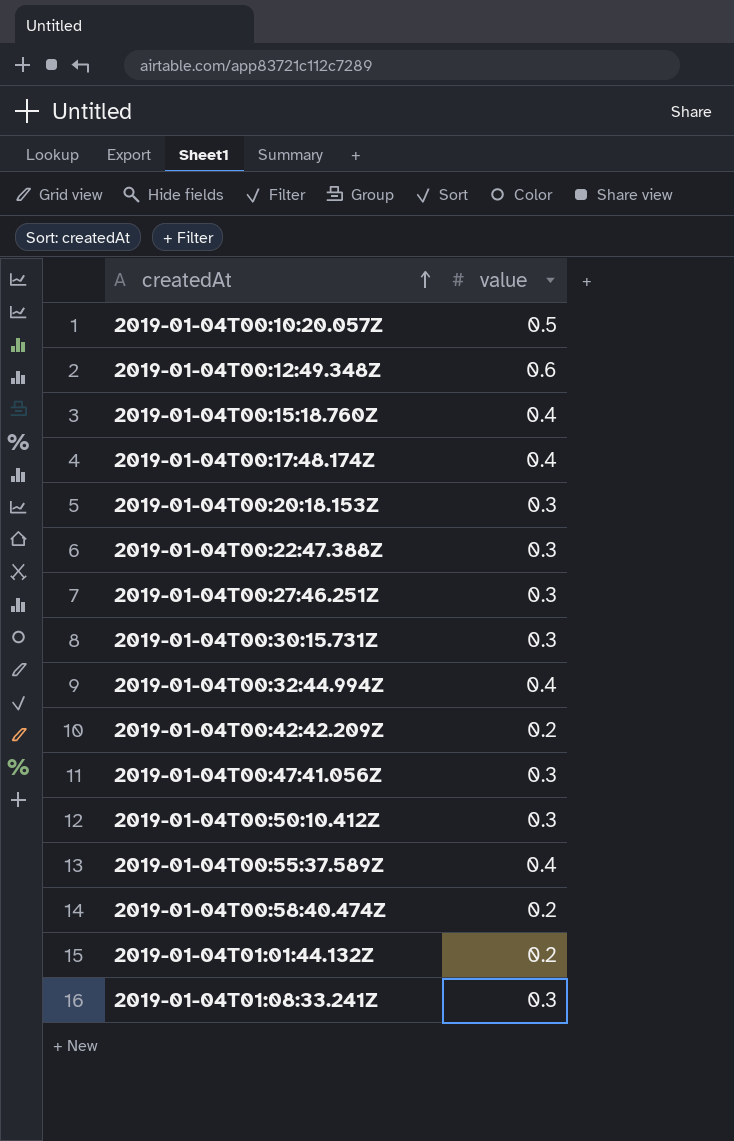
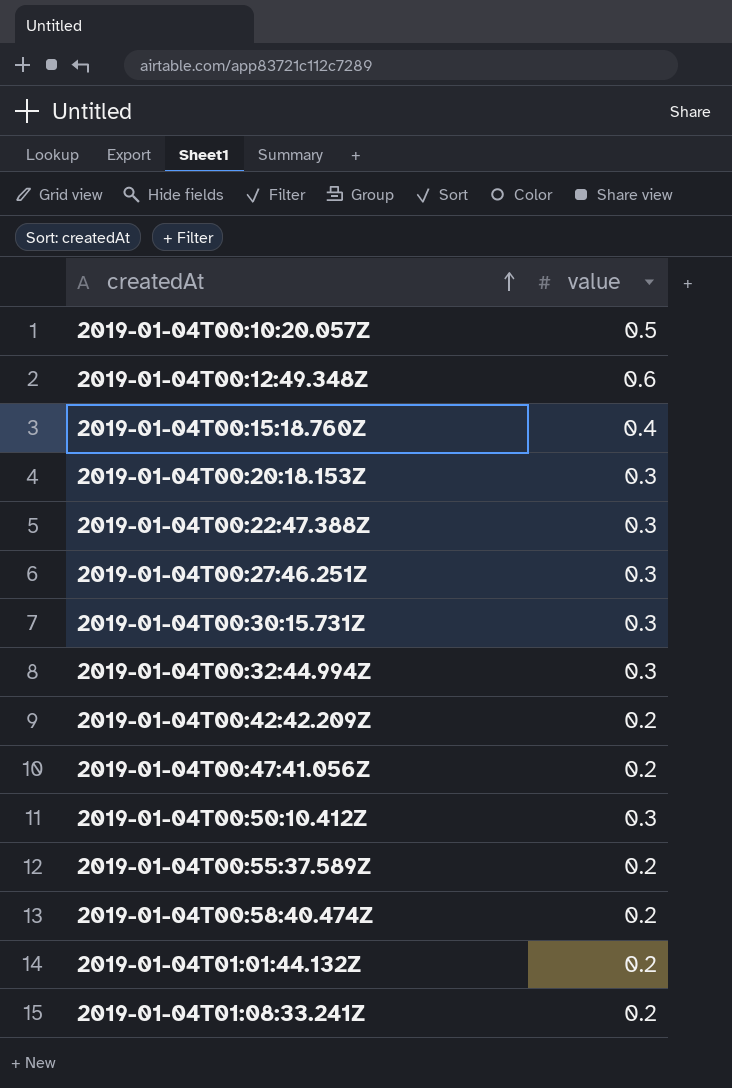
row 2019-01-04T00:17:48.174Z: 0.4 -> none
2019-01-04T00:32:44.994Z | value: 0.4 -> 0.3
2019-01-04T00:47:41.056Z | value: 0.3 -> 0.2
2019-01-04T00:55:37.589Z | value: 0.4 -> 0.2
2019-01-04T01:08:33.241Z | value: 0.3 -> 0.2

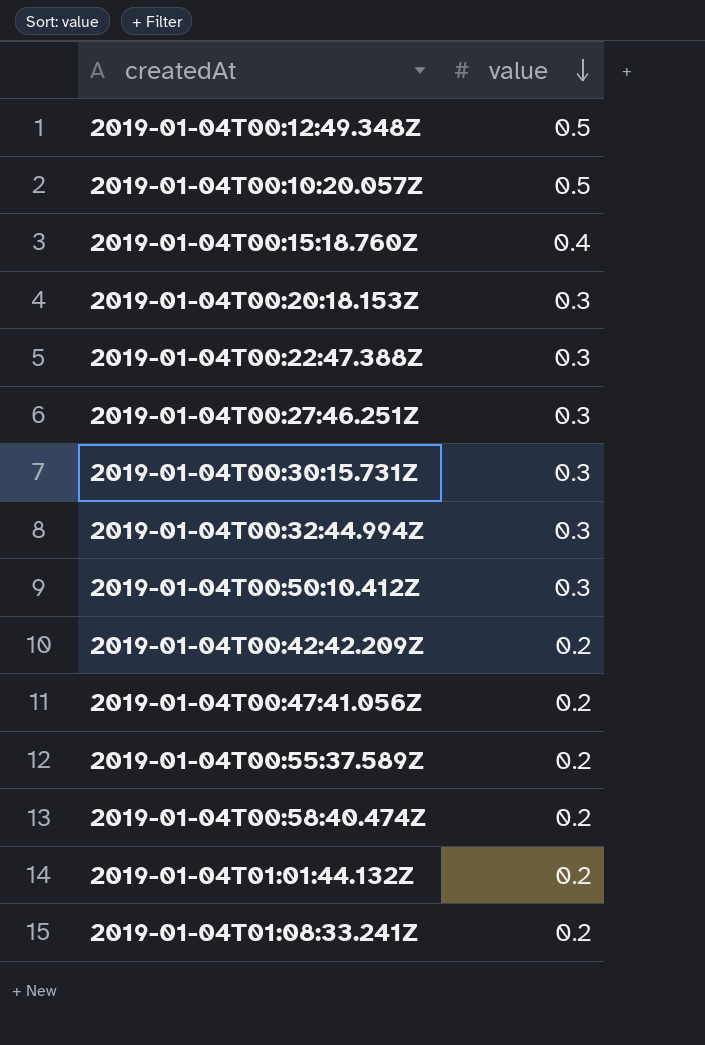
row order: createdAt ascending -> value descending
2019-01-04T00:12:49.348Z | value: 0.6 -> 0.5

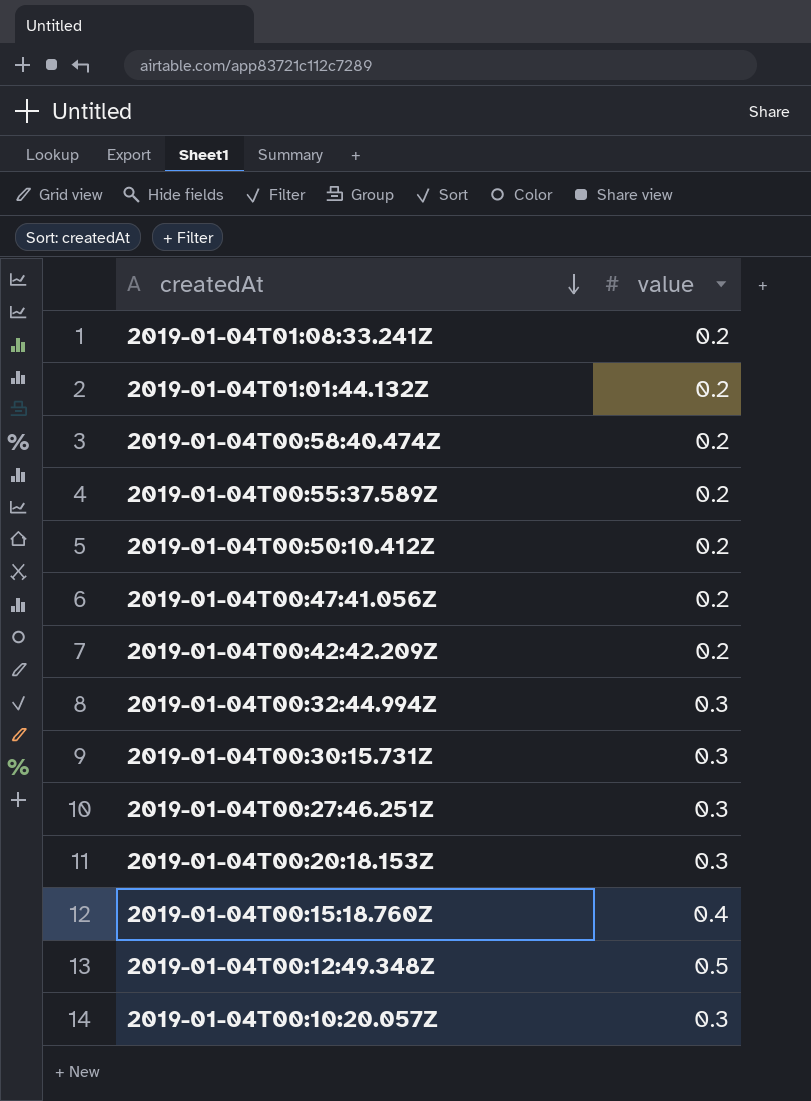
row order: value descending -> createdAt descending
row 2019-01-04T00:22:47.388Z: 0.3 -> none
2019-01-04T00:50:10.412Z | value: 0.3 -> 0.2
2019-01-04T00:10:20.057Z | value: 0.5 -> 0.3

